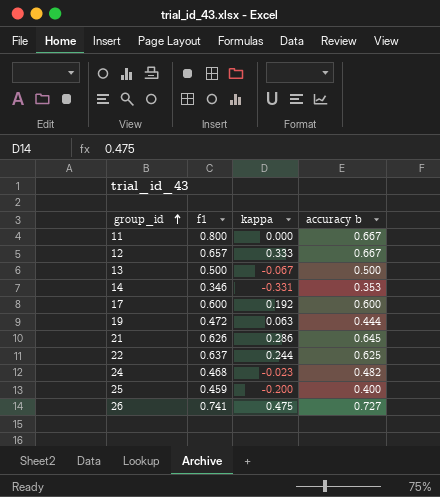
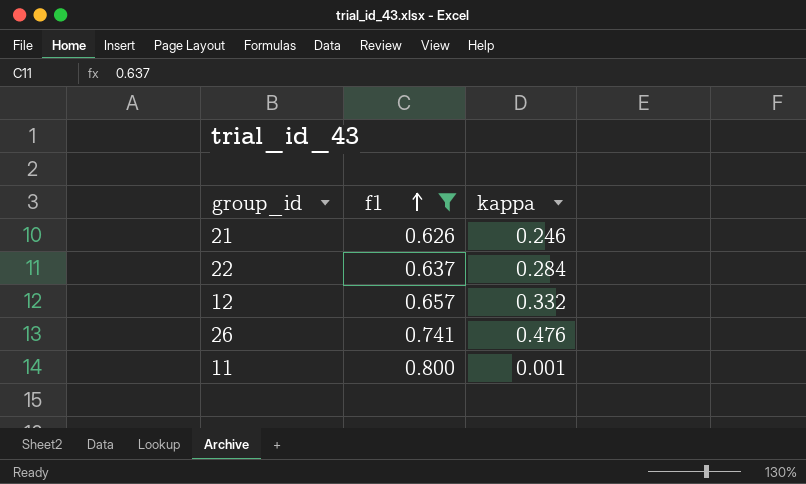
filter: none -> f1 >= 0.626
row order: group_id ascending -> f1 ascending
column accuracy b | position: 4 -> none
21 | kappa: 0.286 -> 0.246
22 | kappa: 0.244 -> 0.284
12 | kappa: 0.333 -> 0.332
26 | kappa: 0.475 -> 0.476
11 | kappa: 0.000 -> 0.001

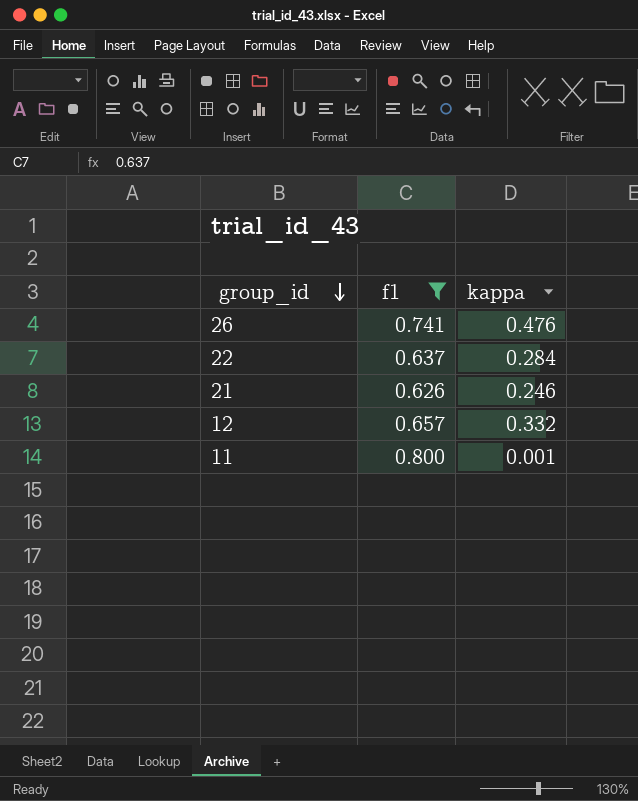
row order: f1 ascending -> group_id descending

